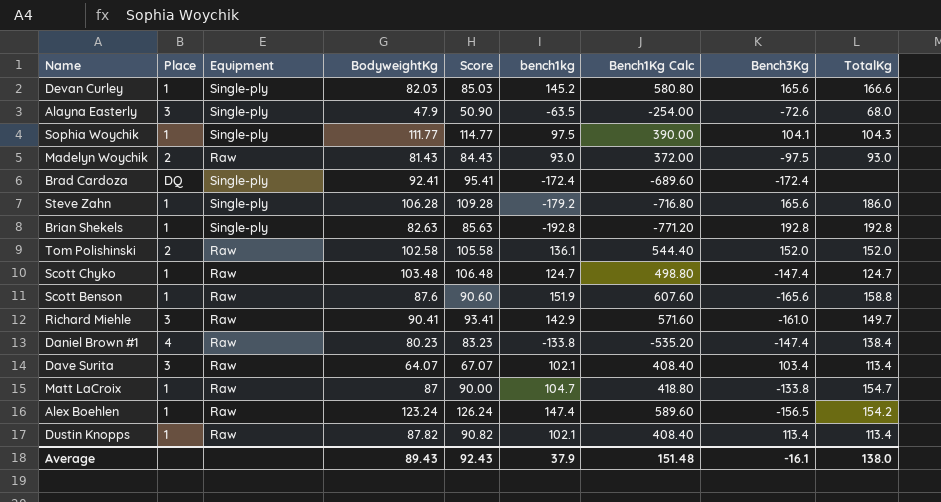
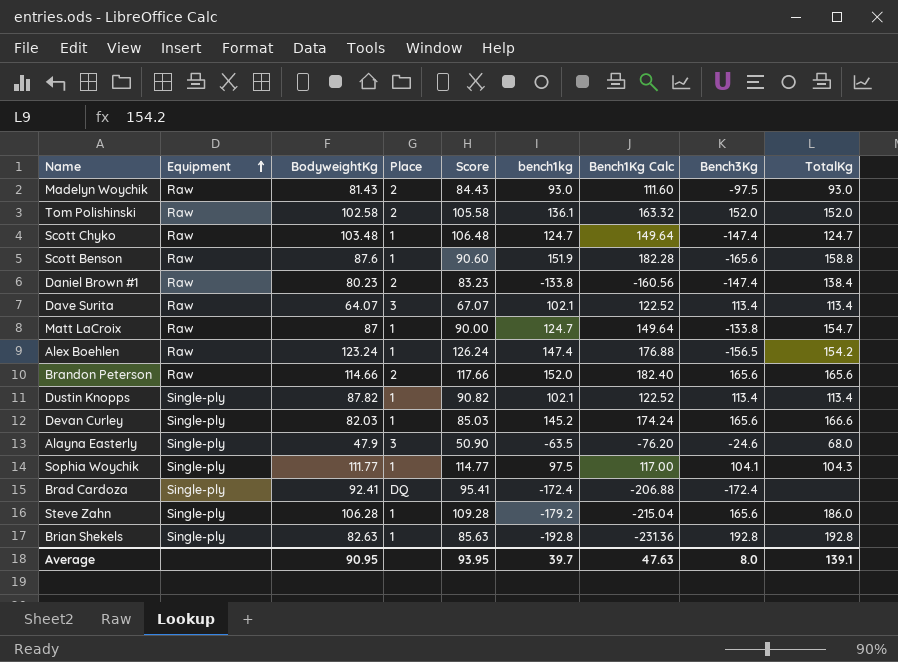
row order: none -> Equipment ascending
column Place | position: 2 -> 4
column Bench1Kg Calc | formula: [bench1kg] * 4 -> [bench1kg] * 1.2
row Richard Miehle: 3 | Raw | 90.41 | 93.41 | 142.9 | 571.60 | -161.0 | 149.7 -> none
Daniel Brown #1 | Place: 4 -> 2
Dave Surita | Bench3Kg: 103.4 -> 113.4
Matt LaCroix | bench1kg: 104.7 -> 124.7
row Brandon Peterson: none -> Raw | 114.66 | 2 | 117.66 | 152.0 | 182.40 | 165.6 | 165.6
Dustin Knopps | Equipment: Raw -> Single-ply
Alayna Easterly | Bench3Kg: -72.6 -> -24.6
Average | BodyweightKg: 89.43 -> 90.95
Average | Score: 92.43 -> 93.95
Average | bench1kg: 37.9 -> 39.7
Average | Bench1Kg Calc: 151.48 -> 47.63
Average | Bench3Kg: -16.1 -> 8.0
Average | TotalKg: 138.0 -> 139.1

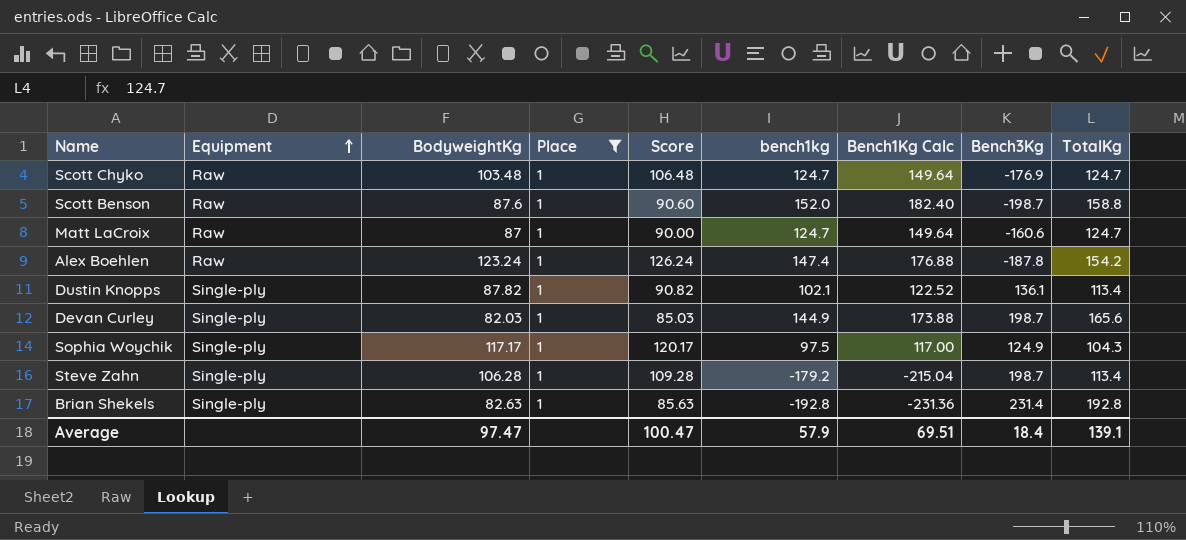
filter: none -> Place = 1
Scott Chyko | Bench3Kg: -147.4 -> -176.9
Scott Benson | bench1kg: 151.9 -> 152.0
Scott Benson | Bench1Kg Calc: 182.28 -> 182.40
Scott Benson | Bench3Kg: -165.6 -> -198.7
Matt LaCroix | Bench3Kg: -133.8 -> -160.6
Matt LaCroix | TotalKg: 154.7 -> 124.7
Alex Boehlen | Bench3Kg: -156.5 -> -187.8
Dustin Knopps | Bench3Kg: 113.4 -> 136.1
Devan Curley | bench1kg: 145.2 -> 144.9
Devan Curley | Bench1Kg Calc: 174.24 -> 173.88
Devan Curley | Bench3Kg: 165.6 -> 198.7
Devan Curley | TotalKg: 166.6 -> 165.6
Sophia Woychik | BodyweightKg: 111.77 -> 117.17
Sophia Woychik | Score: 114.77 -> 120.17
Sophia Woychik | Bench3Kg: 104.1 -> 124.9
Steve Zahn | Bench3Kg: 165.6 -> 198.7
Steve Zahn | TotalKg: 186.0 -> 113.4
Brian Shekels | Bench3Kg: 192.8 -> 231.4
Average | BodyweightKg: 90.95 -> 97.47
Average | Score: 93.95 -> 100.47
Average | bench1kg: 39.7 -> 57.9
Average | Bench1Kg Calc: 47.63 -> 69.51
Average | Bench3Kg: 8.0 -> 18.4

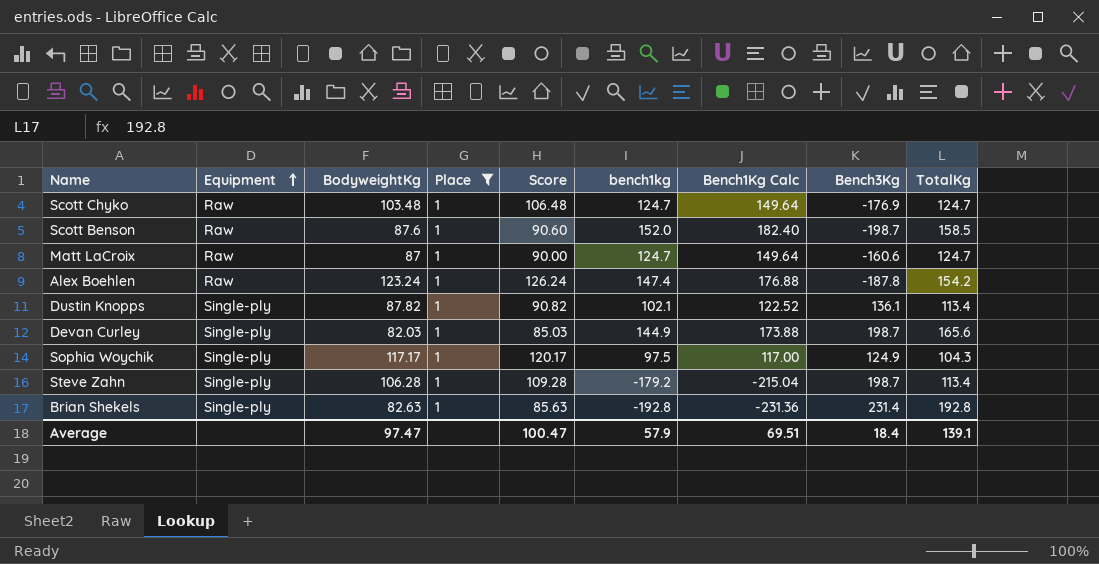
Scott Benson | TotalKg: 158.8 -> 158.5

